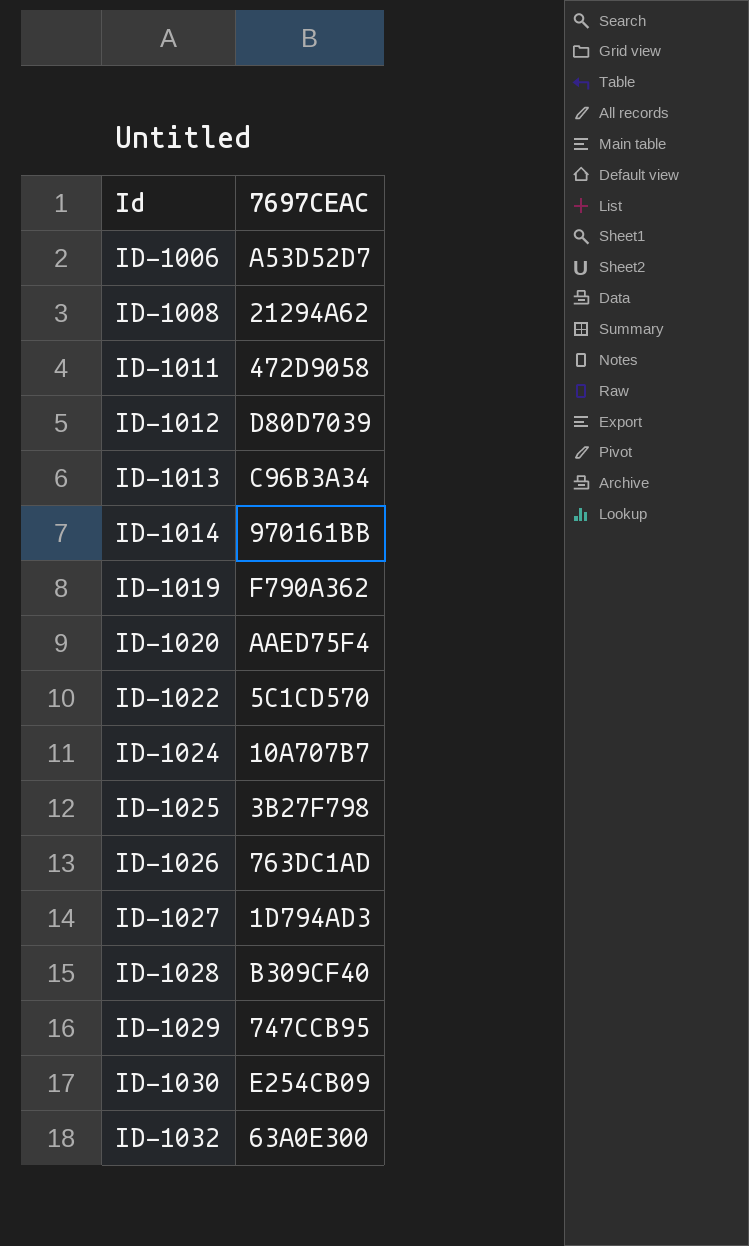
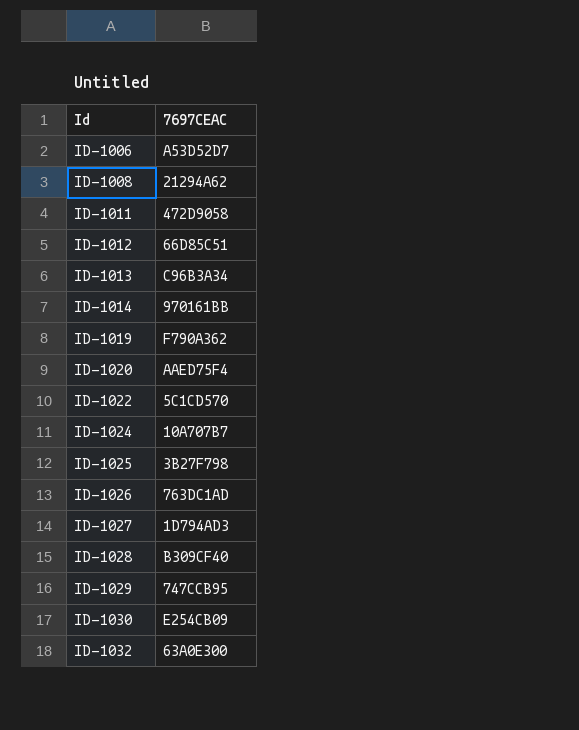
ID-1012 | 7697CEAC: D80D7039 -> 66D85C51

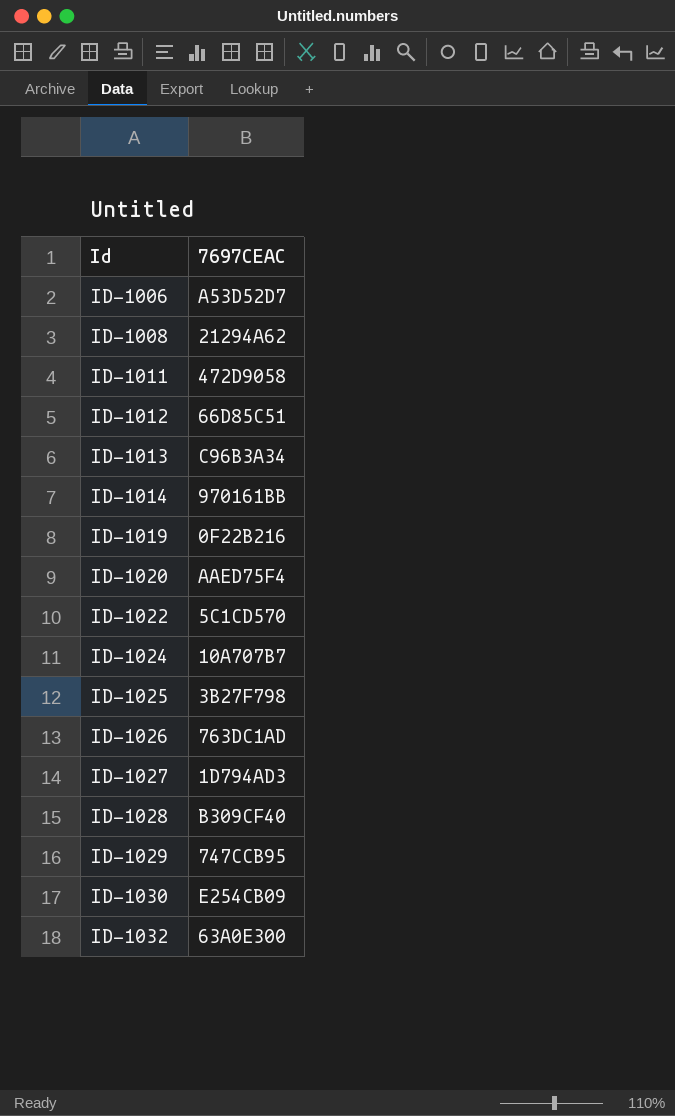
ID-1019 | 7697CEAC: F790A362 -> 0F22B216

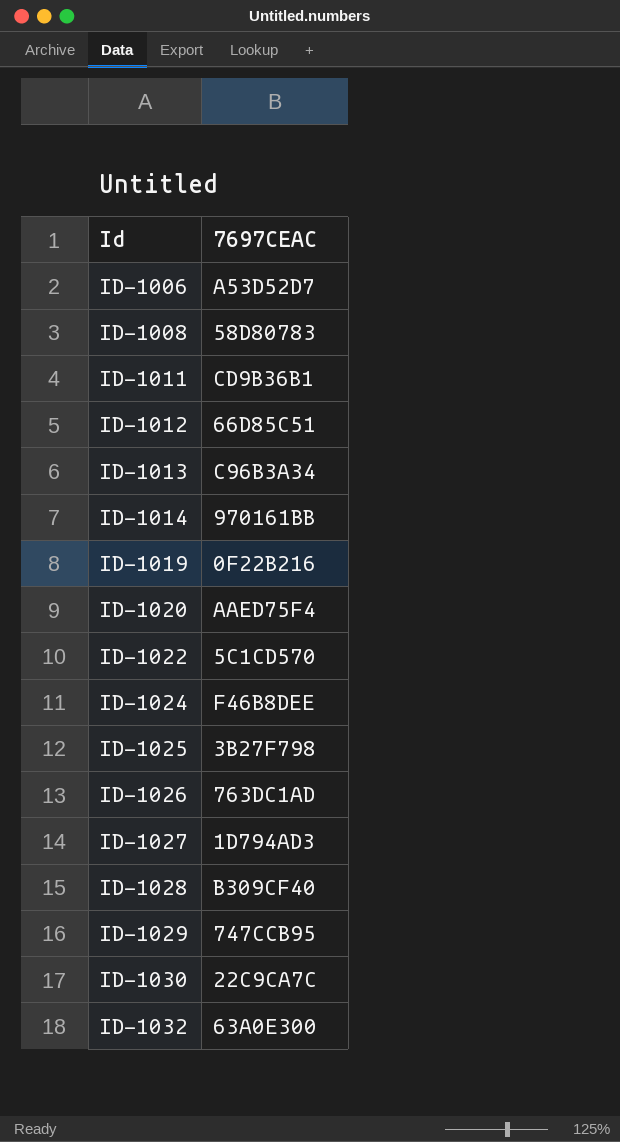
ID-1008 | 7697CEAC: 21294A62 -> 58D80783
ID-1011 | 7697CEAC: 472D9058 -> CD9B36B1
ID-1024 | 7697CEAC: 10A707B7 -> F46B8DEE
ID-1030 | 7697CEAC: E254CB09 -> 22C9CA7C

